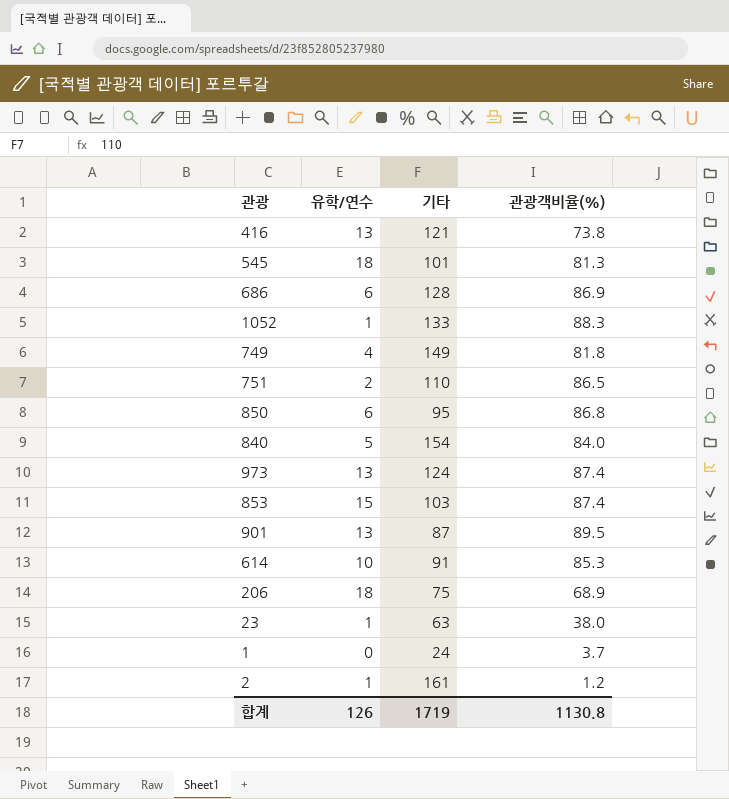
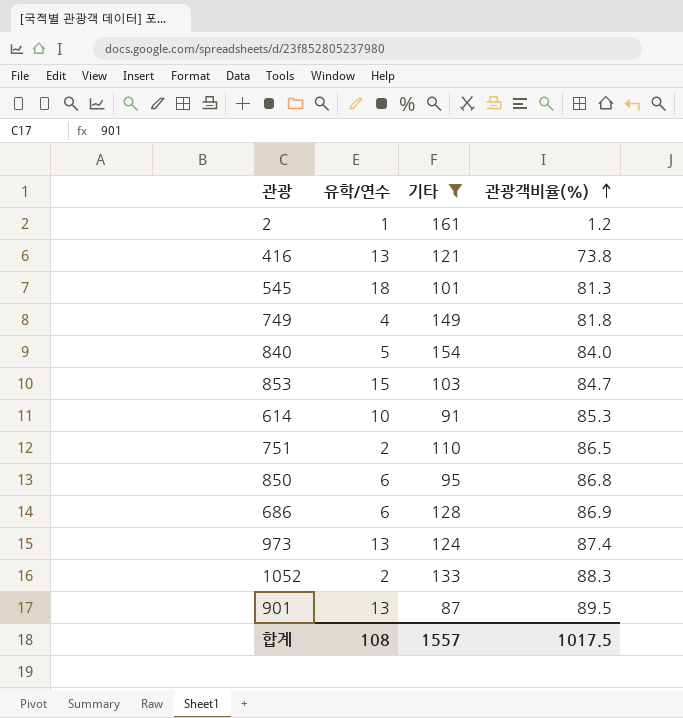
filter: none -> 기타 >= 87
row order: none -> 관광객비율(%) ascending
853 | 관광객비율(%): 87.4 -> 84.7
1052 | 유학/연수: 1 -> 2
합계 | 유학/연수: 126 -> 108
합계 | 기타: 1719 -> 1557
합계 | 관광객비율(%): 1130.8 -> 1017.5

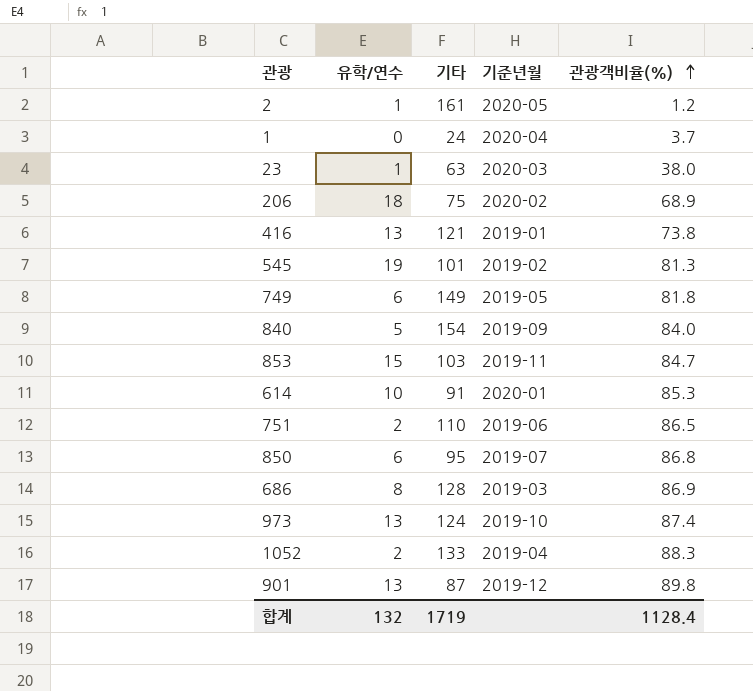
filter: 기타 >= 87 -> none
column 기준년월 | position: none -> 4
545 | 유학/연수: 18 -> 19
749 | 유학/연수: 4 -> 6
686 | 유학/연수: 6 -> 8
901 | 관광객비율(%): 89.5 -> 89.8
합계 | 유학/연수: 108 -> 132
합계 | 기타: 1557 -> 1719
합계 | 관광객비율(%): 1017.5 -> 1128.4

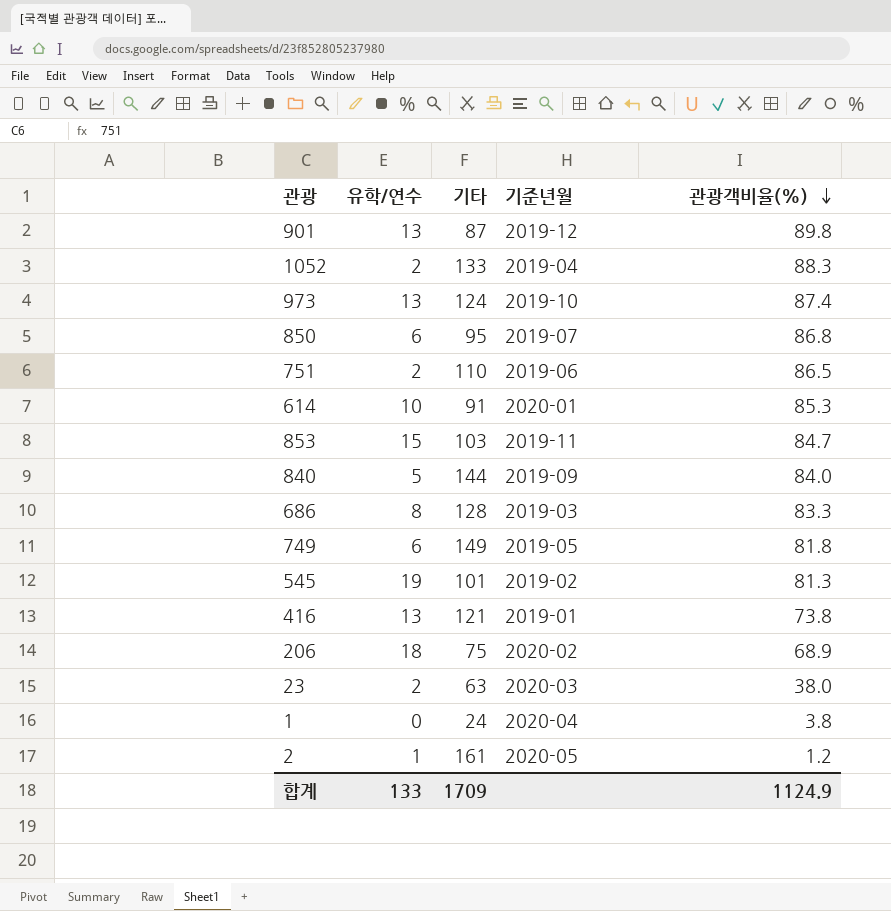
row order: 관광객비율(%) ascending -> 관광객비율(%) descending
840 | 기타: 154 -> 144
686 | 관광객비율(%): 86.9 -> 83.3
23 | 유학/연수: 1 -> 2
1 | 관광객비율(%): 3.7 -> 3.8
합계 | 유학/연수: 132 -> 133
합계 | 기타: 1719 -> 1709
합계 | 관광객비율(%): 1128.4 -> 1124.9

